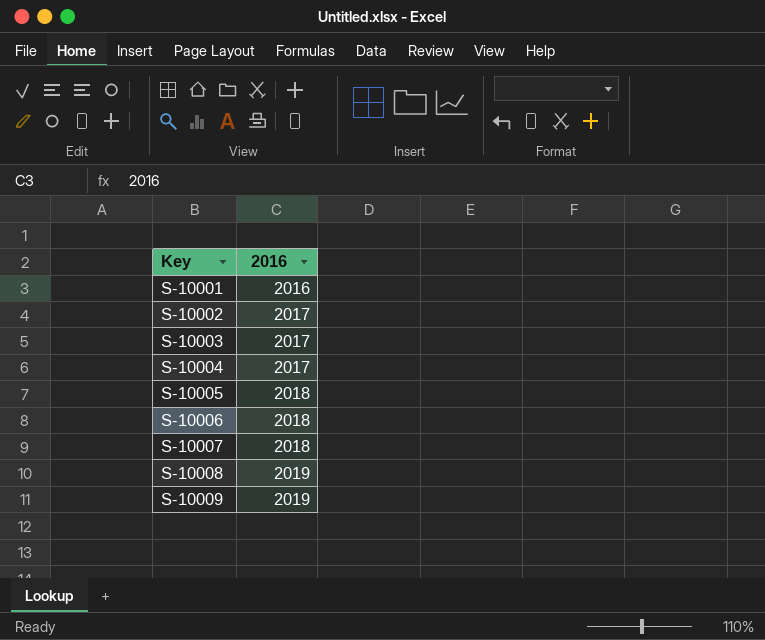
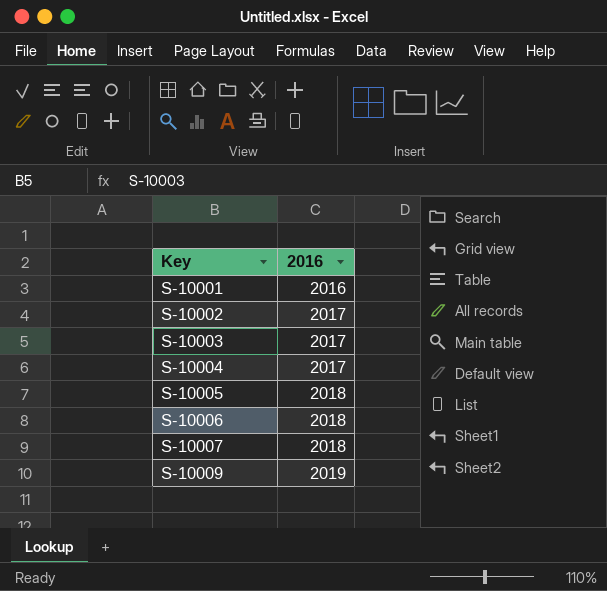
row S-10008: 2019 -> none

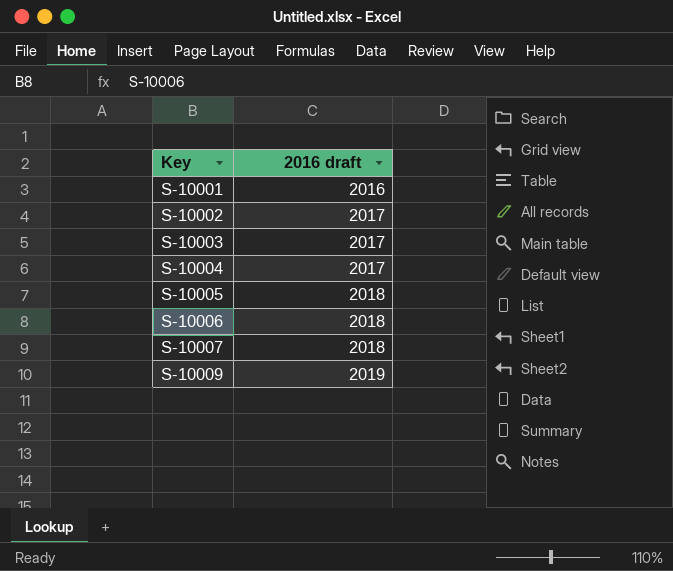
column name: 2016 -> 2016 draft

